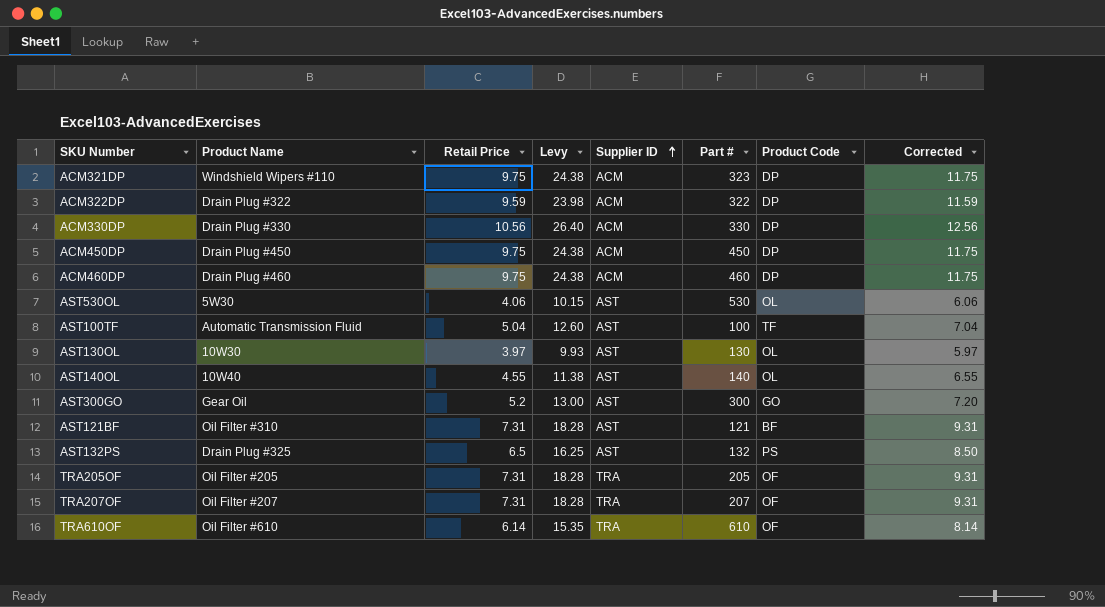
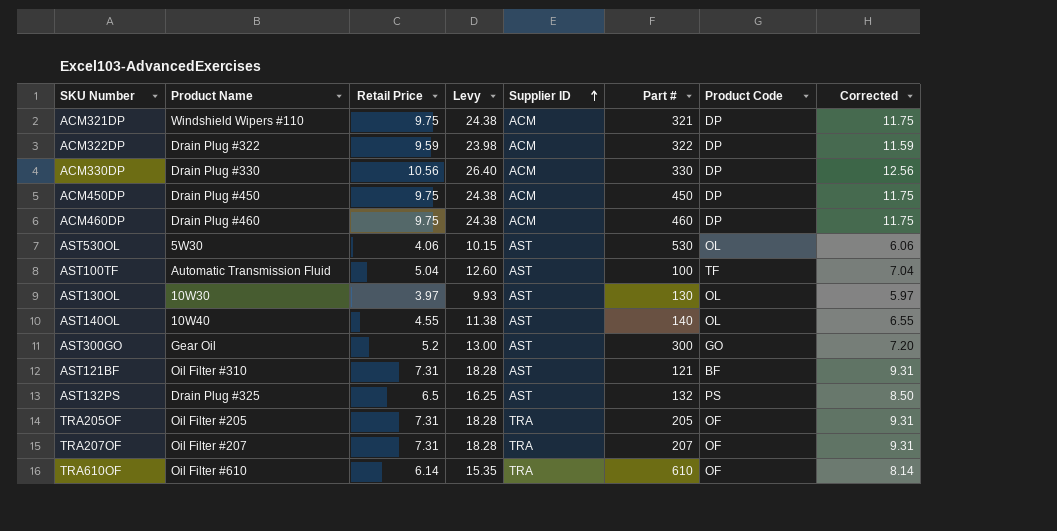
ACM321DP | Part #: 323 -> 321

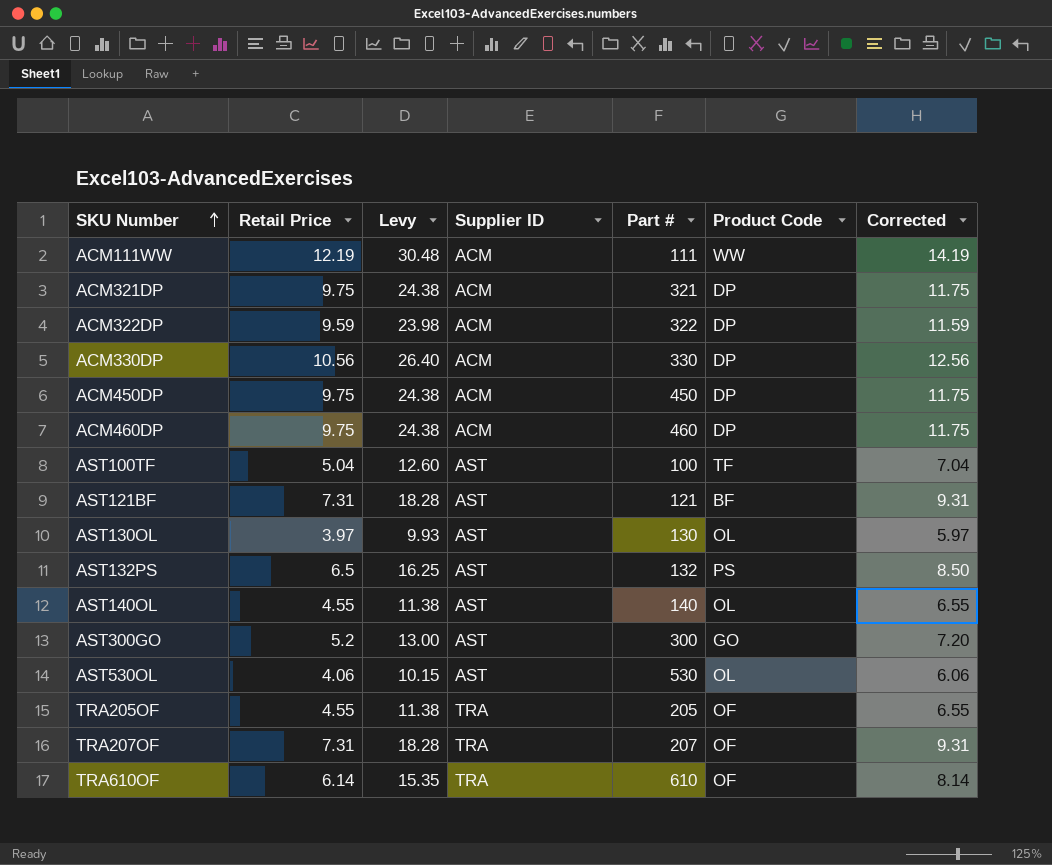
row order: Supplier ID ascending -> SKU Number ascending
column Product Name | position: 2 -> none
row ACM111WW: none -> 12.19 | 30.48 | ACM | 111 | WW | 14.19
TRA205OF | Retail Price: 7.31 -> 4.55
TRA205OF | Levy: 18.28 -> 11.38
TRA205OF | Corrected: 9.31 -> 6.55

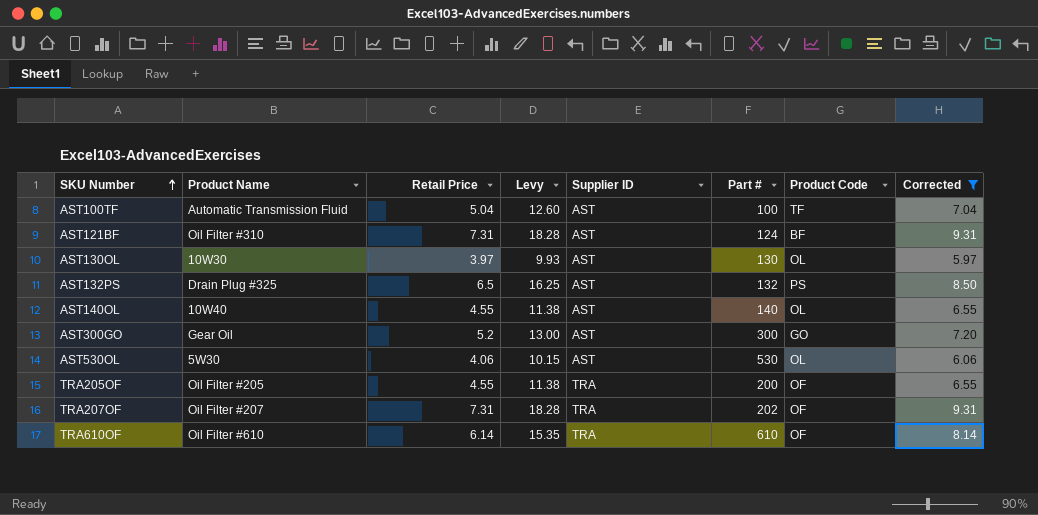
filter: none -> Corrected <= 9.31
column Product Name | position: none -> 2
AST121BF | Part #: 121 -> 124
TRA205OF | Part #: 205 -> 200
TRA207OF | Part #: 207 -> 202

